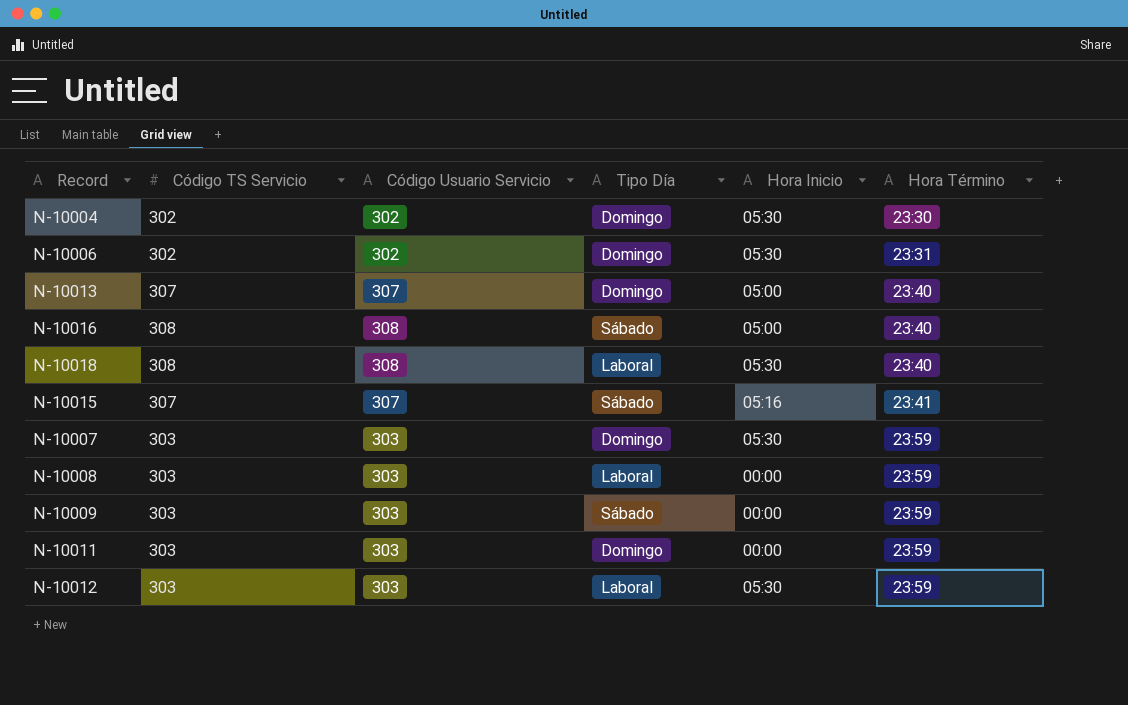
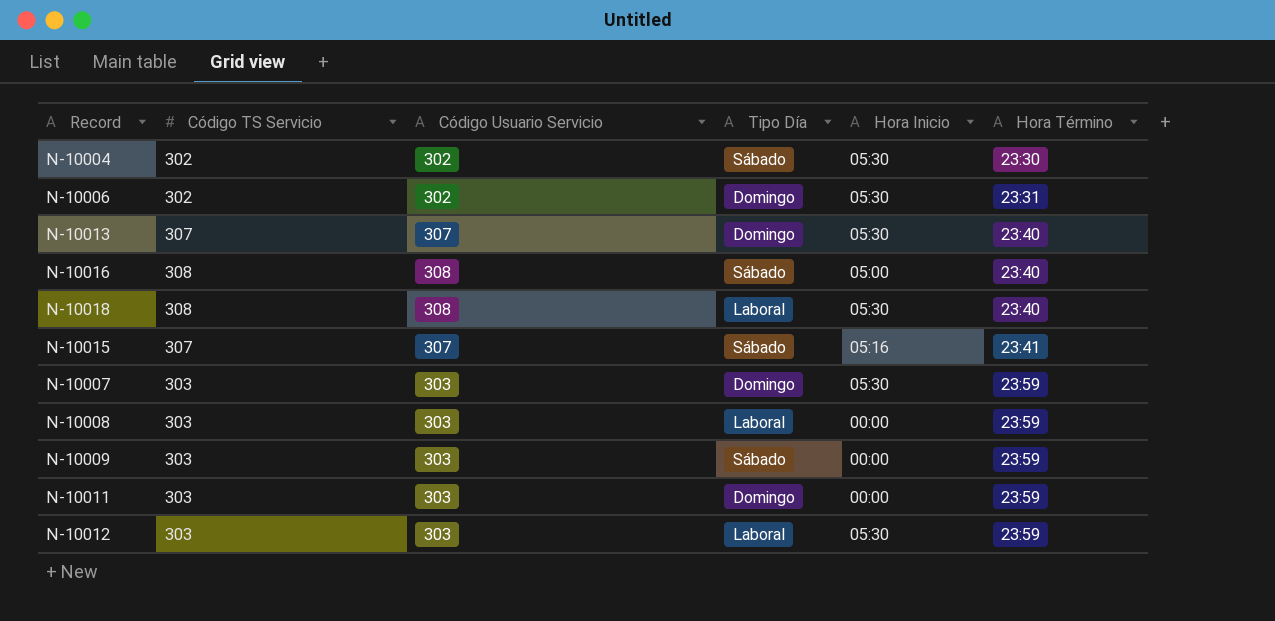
N-10004 | Tipo Día: Domingo -> Sábado
N-10013 | Hora Inicio: 05:00 -> 05:30

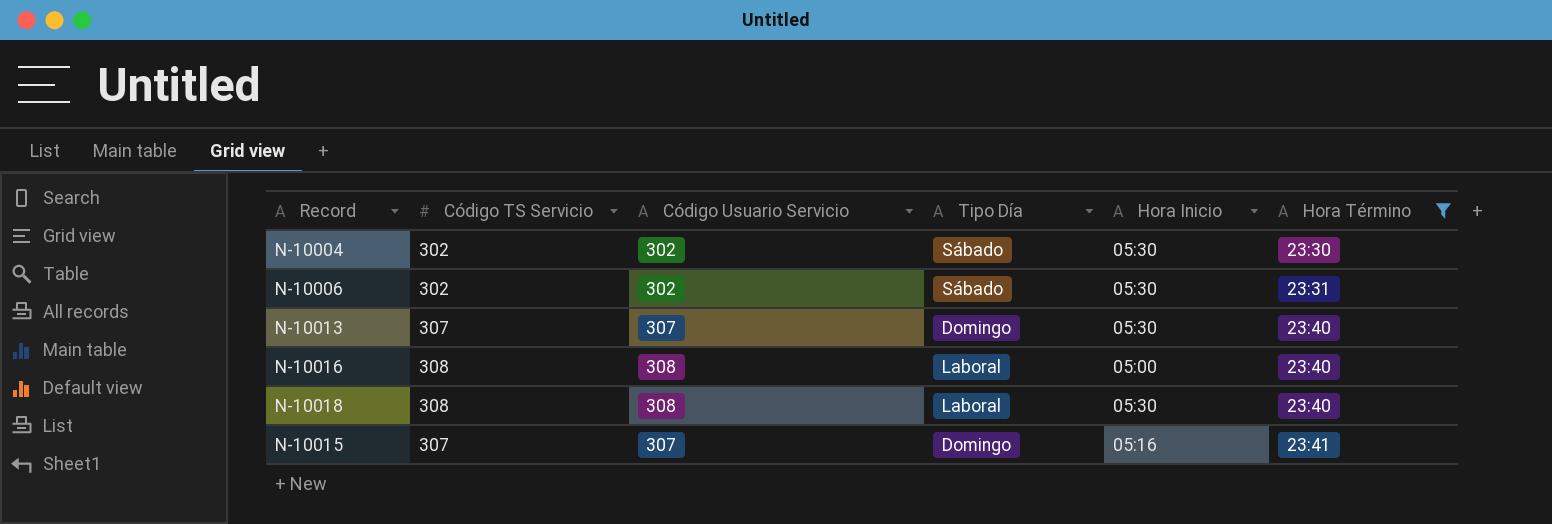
filter: none -> Hora Término != 23:59
N-10006 | Tipo Día: Domingo -> Sábado
N-10016 | Tipo Día: Sábado -> Laboral
N-10015 | Tipo Día: Sábado -> Domingo

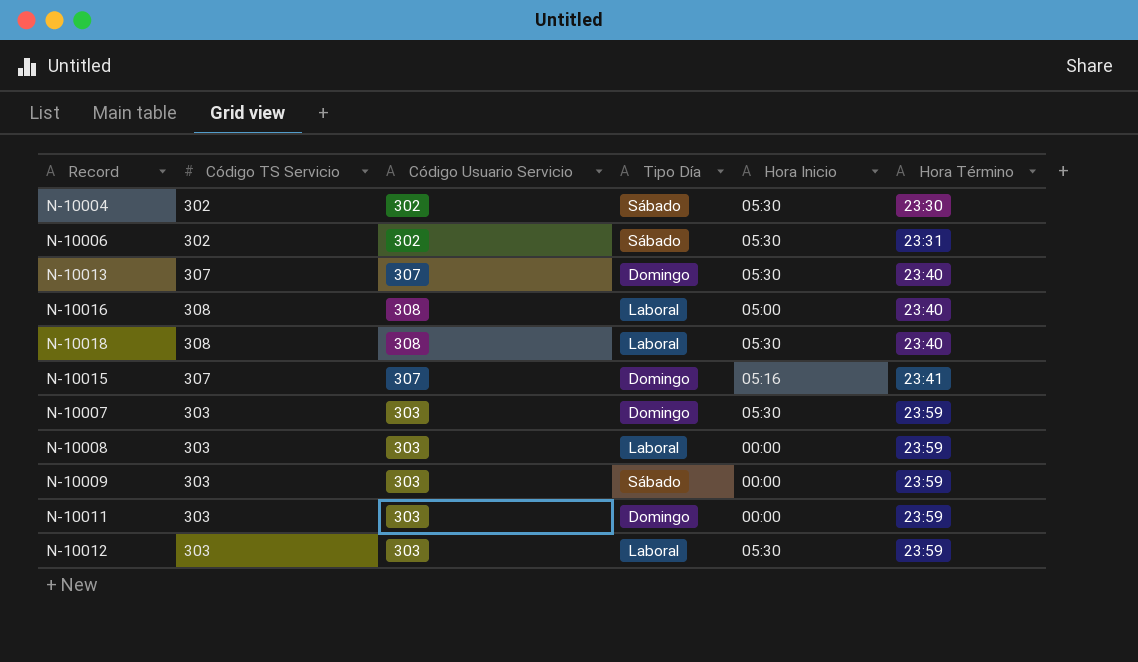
filter: Hora Término != 23:59 -> none

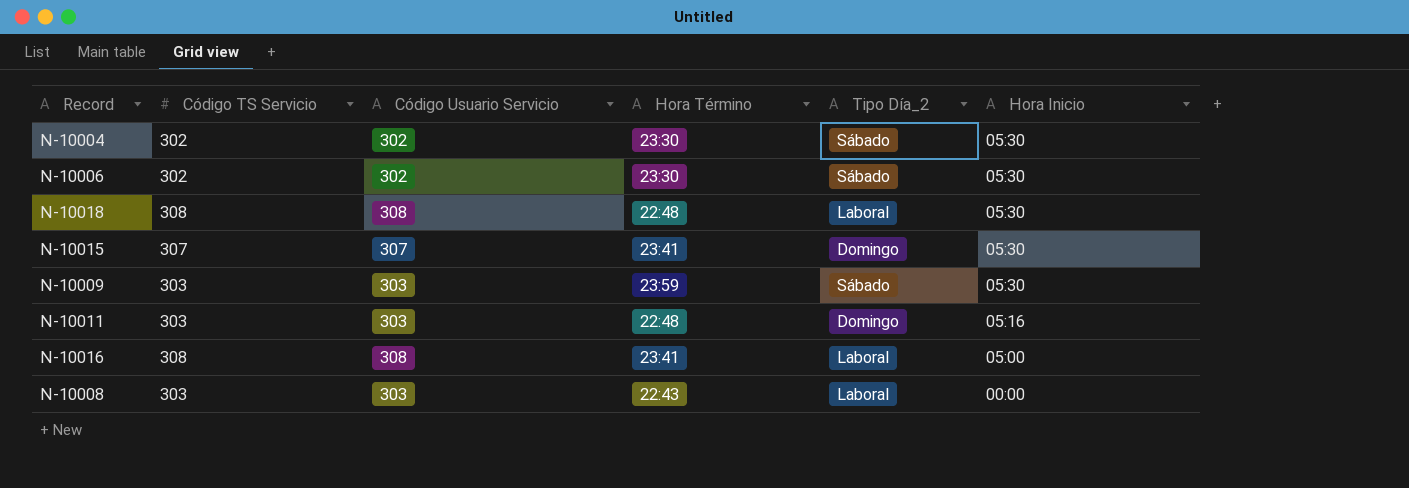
row order: Hora Término ascending -> Hora Inicio descending
column Hora Término | position: 6 -> 4
column name: Tipo Día -> Tipo Día_2
row N-10013: 307 | 307 | Domingo | 05:30 | 23:40 -> none
row N-10007: 303 | 303 | Domingo | 05:30 | 23:59 -> none
row N-10012: 303 | 303 | Laboral | 05:30 | 23:59 -> none
N-10006 | Hora Término: 23:31 -> 23:30
N-10018 | Hora Término: 23:40 -> 22:48
N-10015 | Hora Inicio: 05:16 -> 05:30
N-10009 | Hora Inicio: 00:00 -> 05:30
N-10011 | Hora Término: 23:59 -> 22:48
N-10011 | Hora Inicio: 00:00 -> 05:16
N-10016 | Hora Término: 23:40 -> 23:41
N-10008 | Hora Término: 23:59 -> 22:43

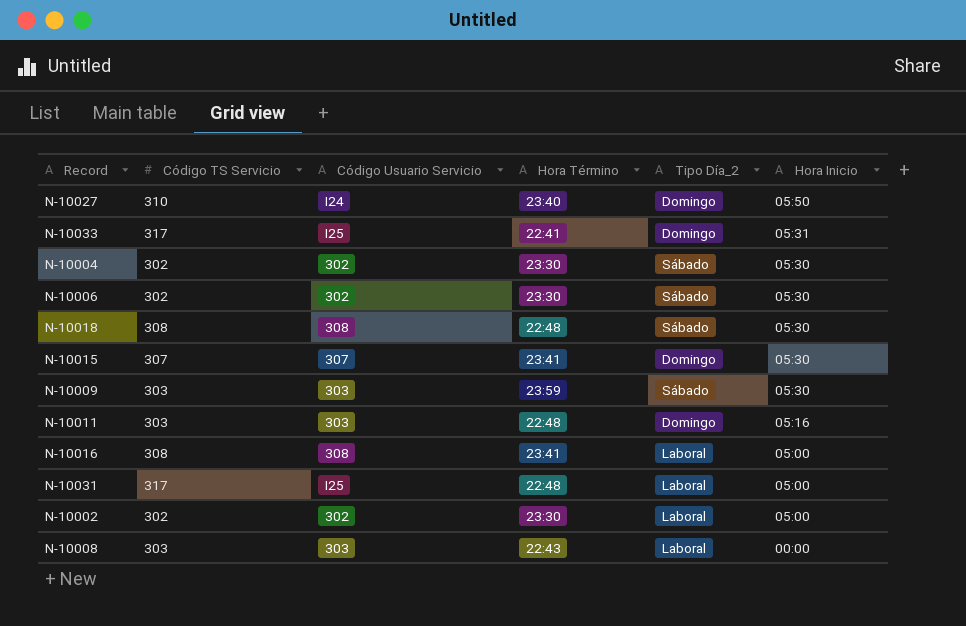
row N-10027: none -> 310 | I24 | 23:40 | Domingo | 05:50
row N-10033: none -> 317 | I25 | 22:41 | Domingo | 05:31
N-10018 | Tipo Día_2: Laboral -> Sábado
row N-10031: none -> 317 | I25 | 22:48 | Laboral | 05:00
row N-10002: none -> 302 | 302 | 23:30 | Laboral | 05:00

